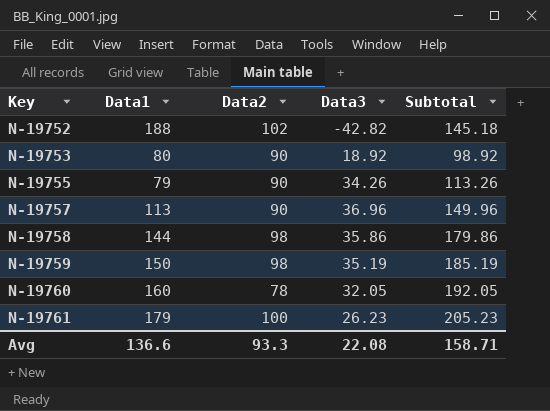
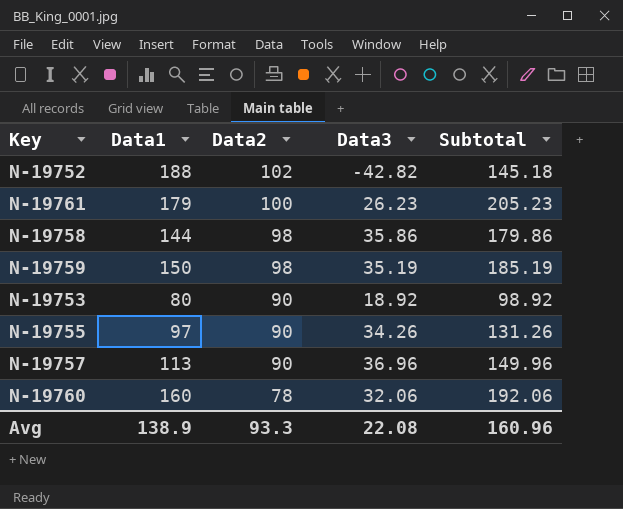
row order: Key ascending -> Data2 descending
N-19755 | Data1: 79 -> 97
N-19755 | Subtotal: 113.26 -> 131.26
N-19760 | Data3: 32.05 -> 32.06
N-19760 | Subtotal: 192.05 -> 192.06
Avg | Data1: 136.6 -> 138.9
Avg | Subtotal: 158.71 -> 160.96

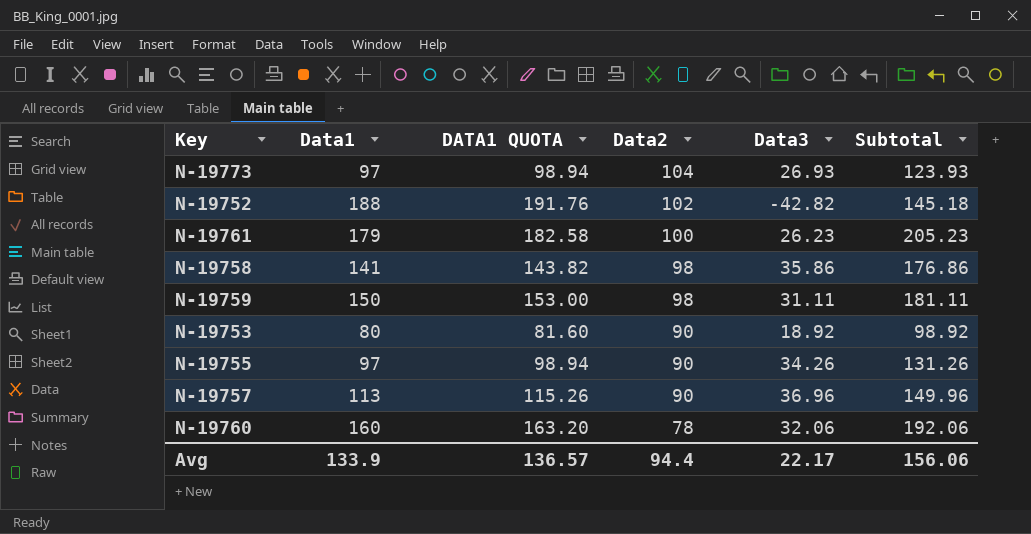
column DATA1 QUOTA | formula: none -> [Data1] * 1.02
row N-19773: none -> 97 | 98.94 | 104 | 26.93 | 123.93
N-19758 | Data1: 144 -> 141
N-19758 | Subtotal: 179.86 -> 176.86
N-19759 | Data3: 35.19 -> 31.11
N-19759 | Subtotal: 185.19 -> 181.11
Avg | Data1: 138.9 -> 133.9
Avg | Data2: 93.3 -> 94.4
Avg | Data3: 22.08 -> 22.17
Avg | Subtotal: 160.96 -> 156.06

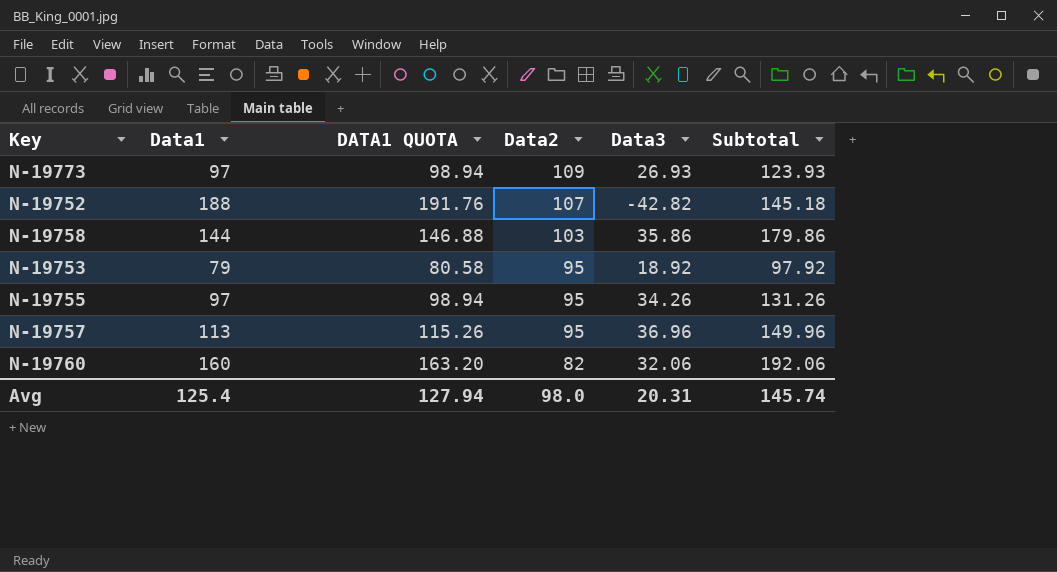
row N-19761: 179 | 182.58 | 100 | 26.23 | 205.23 -> none
row N-19759: 150 | 153.00 | 98 | 31.11 | 181.11 -> none
N-19773 | Data2: 104 -> 109
N-19752 | Data2: 102 -> 107
N-19758 | Data1: 141 -> 144
N-19758 | DATA1 QUOTA: 143.82 -> 146.88
N-19758 | Data2: 98 -> 103
N-19758 | Subtotal: 176.86 -> 179.86
N-19753 | Data1: 80 -> 79
N-19753 | DATA1 QUOTA: 81.60 -> 80.58
N-19753 | Data2: 90 -> 95
N-19753 | Subtotal: 98.92 -> 97.92
N-19755 | Data2: 90 -> 95
N-19757 | Data2: 90 -> 95
N-19760 | Data2: 78 -> 82
Avg | Data1: 133.9 -> 125.4
Avg | DATA1 QUOTA: 136.57 -> 127.94
Avg | Data2: 94.4 -> 98.0
Avg | Data3: 22.17 -> 20.31
Avg | Subtotal: 156.06 -> 145.74

